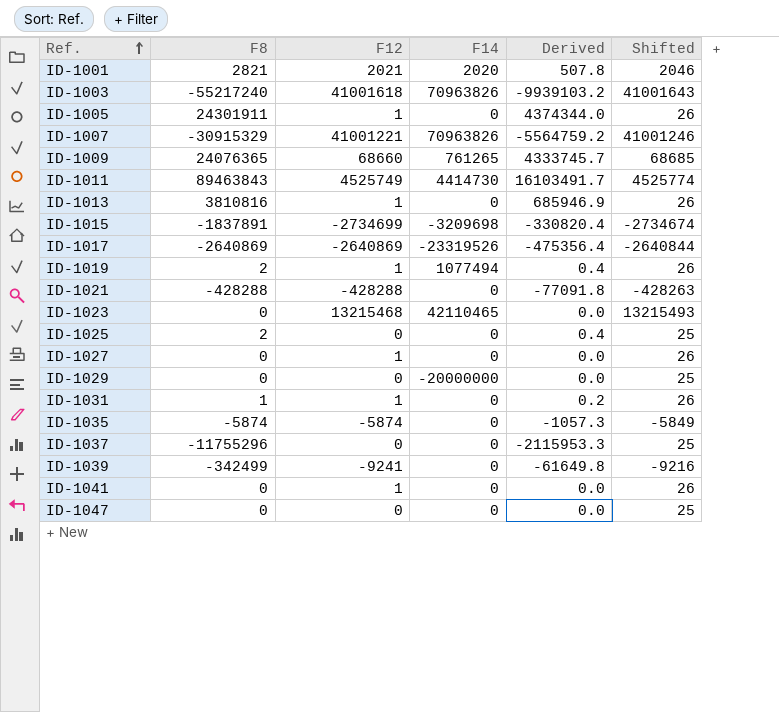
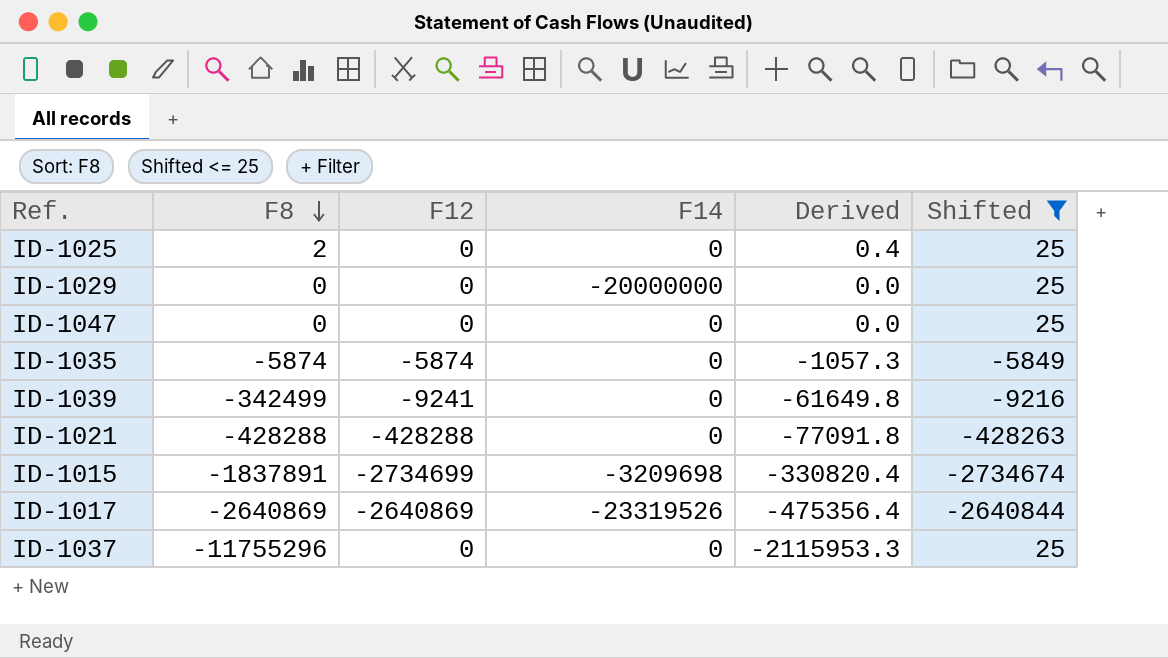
filter: none -> Shifted <= 25
row order: Ref. ascending -> F8 descending

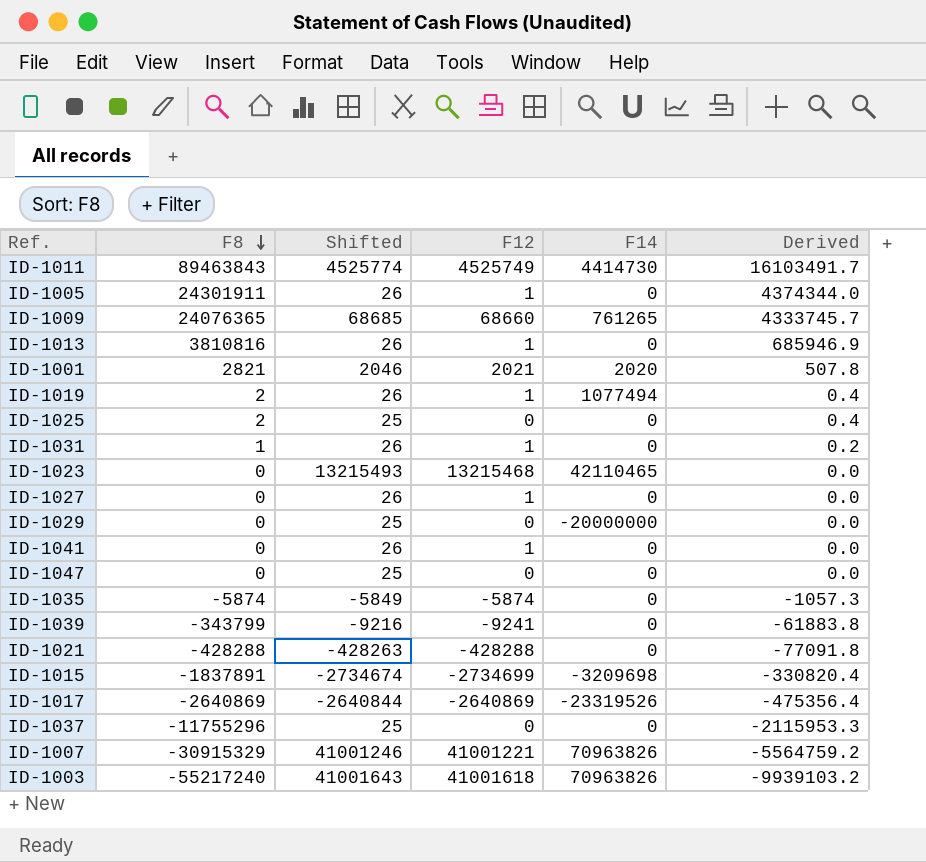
filter: Shifted <= 25 -> none
column Shifted | position: 6 -> 3
ID-1039 | F8: -342499 -> -343799
ID-1039 | Derived: -61649.8 -> -61883.8

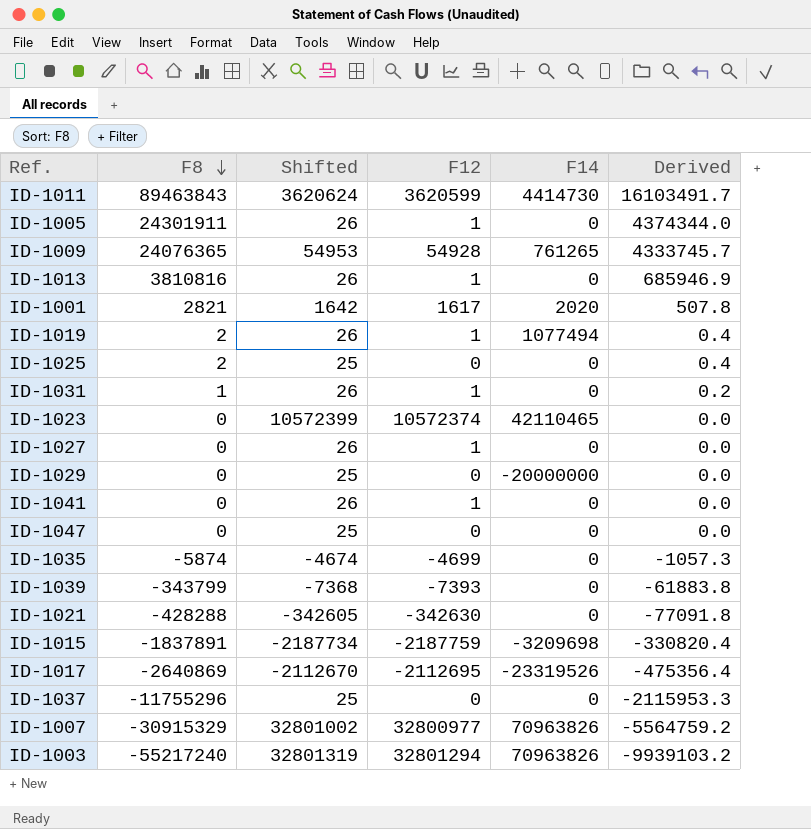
ID-1011 | Shifted: 4525774 -> 3620624
ID-1011 | F12: 4525749 -> 3620599
ID-1009 | Shifted: 68685 -> 54953
ID-1009 | F12: 68660 -> 54928
ID-1001 | Shifted: 2046 -> 1642
ID-1001 | F12: 2021 -> 1617
ID-1023 | Shifted: 13215493 -> 10572399
ID-1023 | F12: 13215468 -> 10572374
ID-1035 | Shifted: -5849 -> -4674
ID-1035 | F12: -5874 -> -4699
ID-1039 | Shifted: -9216 -> -7368
ID-1039 | F12: -9241 -> -7393
ID-1021 | Shifted: -428263 -> -342605
ID-1021 | F12: -428288 -> -342630
ID-1015 | Shifted: -2734674 -> -2187734
ID-1015 | F12: -2734699 -> -2187759
ID-1017 | Shifted: -2640844 -> -2112670
ID-1017 | F12: -2640869 -> -2112695
ID-1007 | Shifted: 41001246 -> 32801002
ID-1007 | F12: 41001221 -> 32800977
ID-1003 | Shifted: 41001643 -> 32801319
ID-1003 | F12: 41001618 -> 32801294

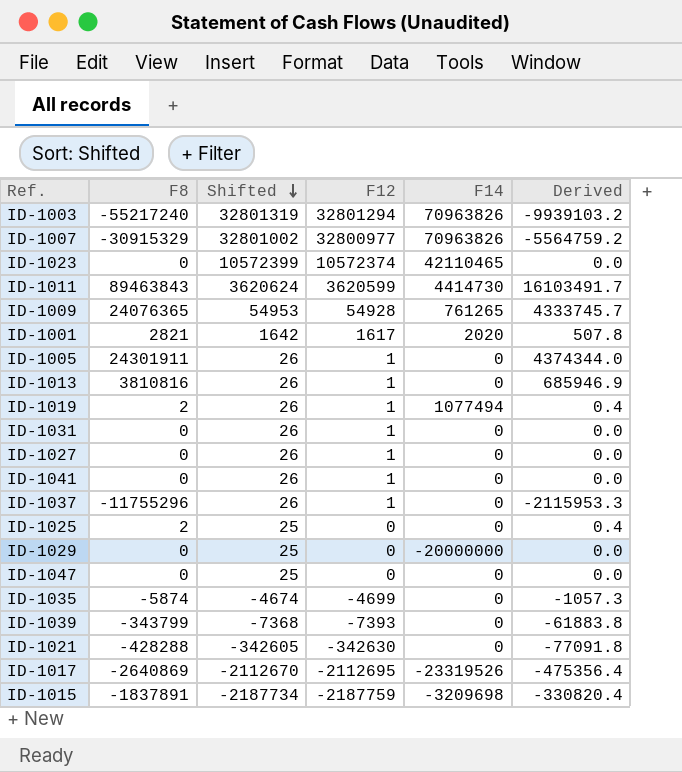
row order: F8 descending -> Shifted descending
ID-1031 | F8: 1 -> 0
ID-1031 | Derived: 0.2 -> 0.0
ID-1037 | Shifted: 25 -> 26
ID-1037 | F12: 0 -> 1

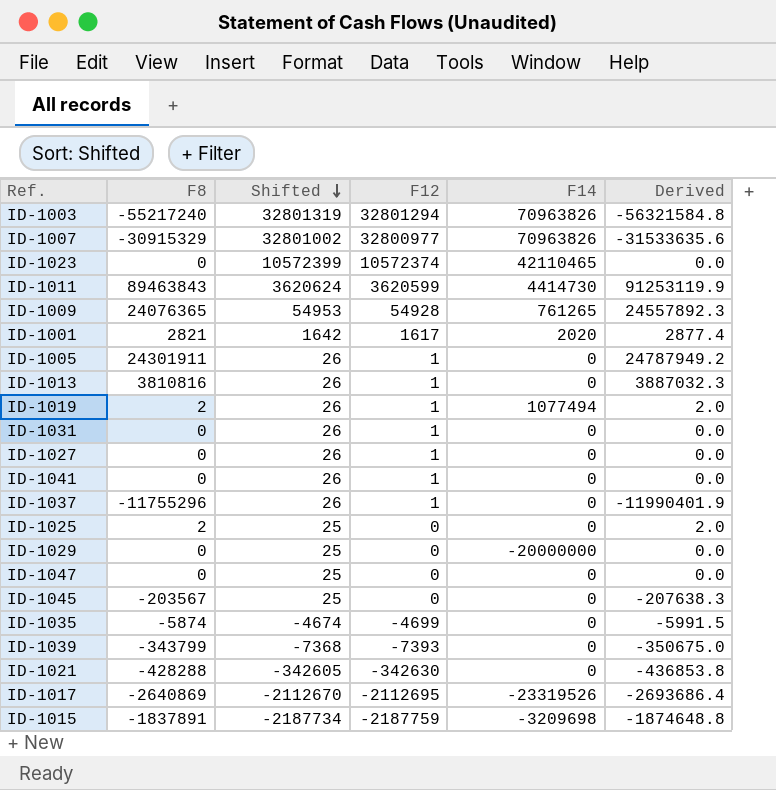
column Derived | formula: [F8] * 0.18 -> [F8] * 1.02
row ID-1045: none -> -203567 | 25 | 0 | 0 | -207638.3

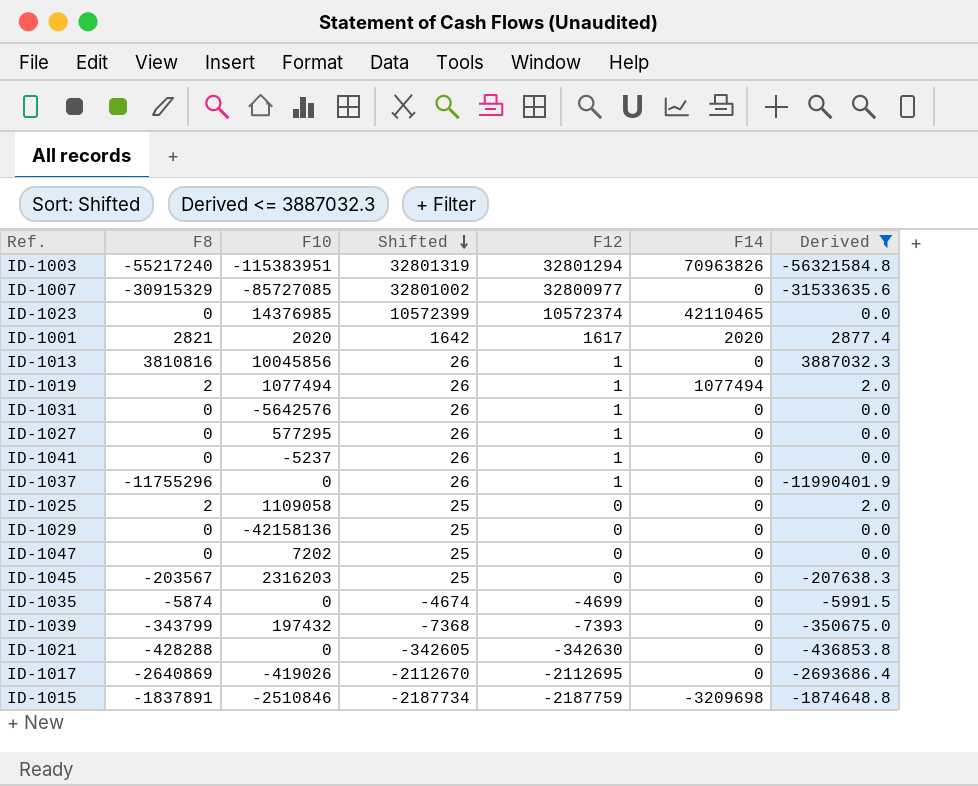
filter: none -> Derived <= 3887032.3
column F10 | position: none -> 3
ID-1007 | F14: 70963826 -> 0
ID-1029 | F14: -20000000 -> 0
ID-1017 | F14: -23319526 -> 0

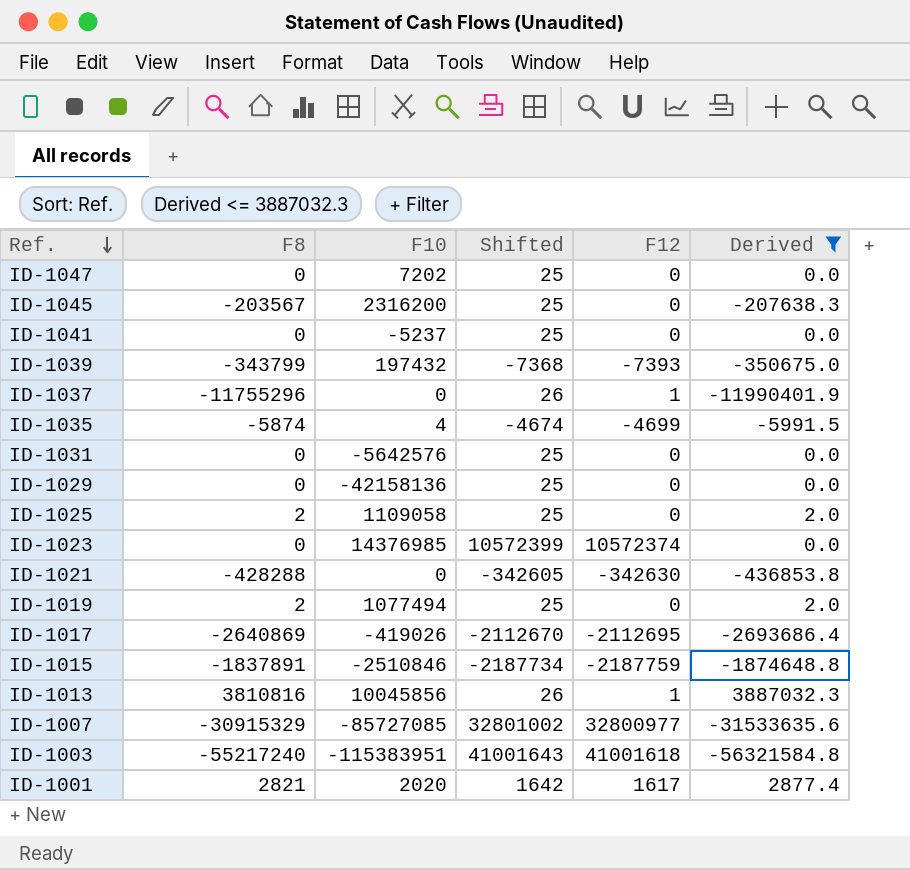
row order: Shifted descending -> Ref. descending
column F14 | position: 6 -> none
row ID-1027: 0 | 577295 | 26 | 1 | 0 | 0.0 -> none
ID-1045 | F10: 2316203 -> 2316200
ID-1041 | Shifted: 26 -> 25
ID-1041 | F12: 1 -> 0
ID-1035 | F10: 0 -> 4
ID-1031 | Shifted: 26 -> 25
ID-1031 | F12: 1 -> 0
ID-1019 | Shifted: 26 -> 25
ID-1019 | F12: 1 -> 0
ID-1003 | Shifted: 32801319 -> 41001643
ID-1003 | F12: 32801294 -> 41001618

